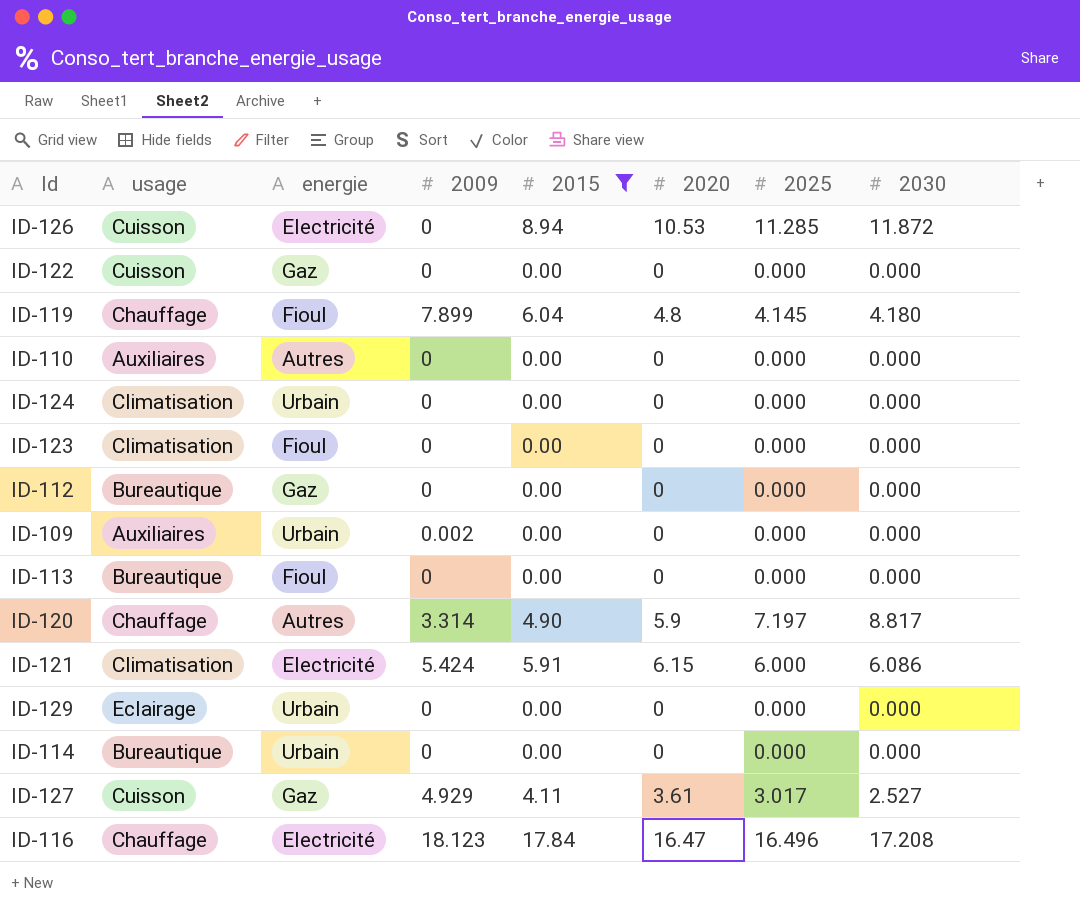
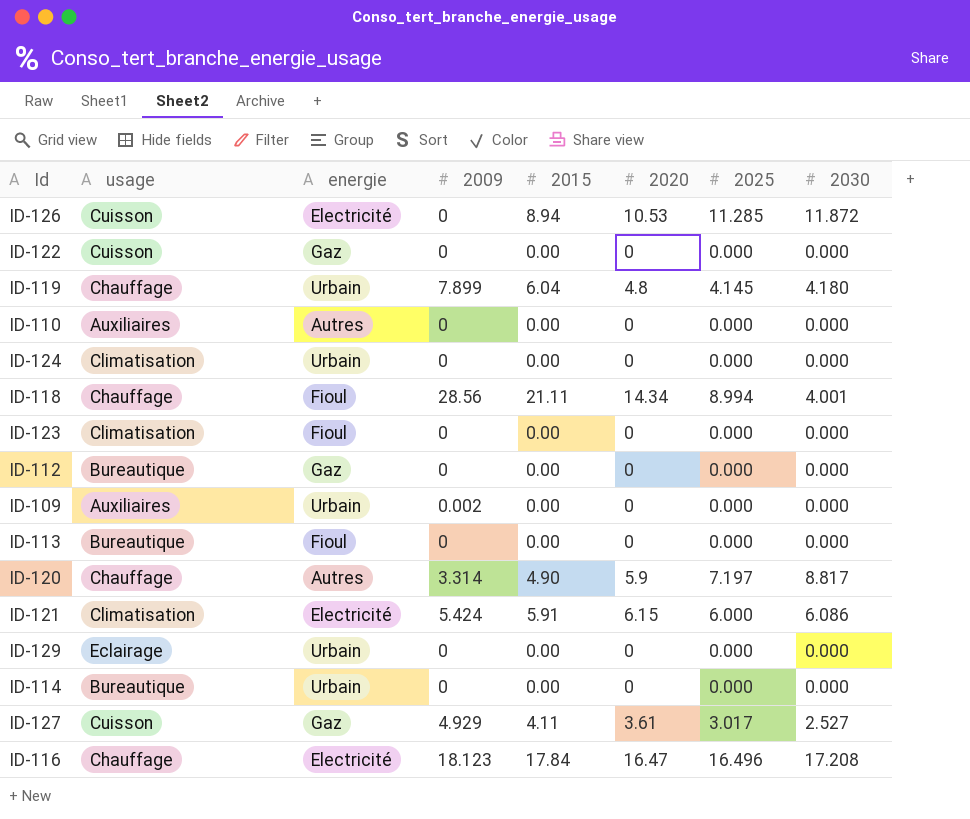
filter: 2015 != 21.11 -> none
ID-119 | energie: Fioul -> Urbain

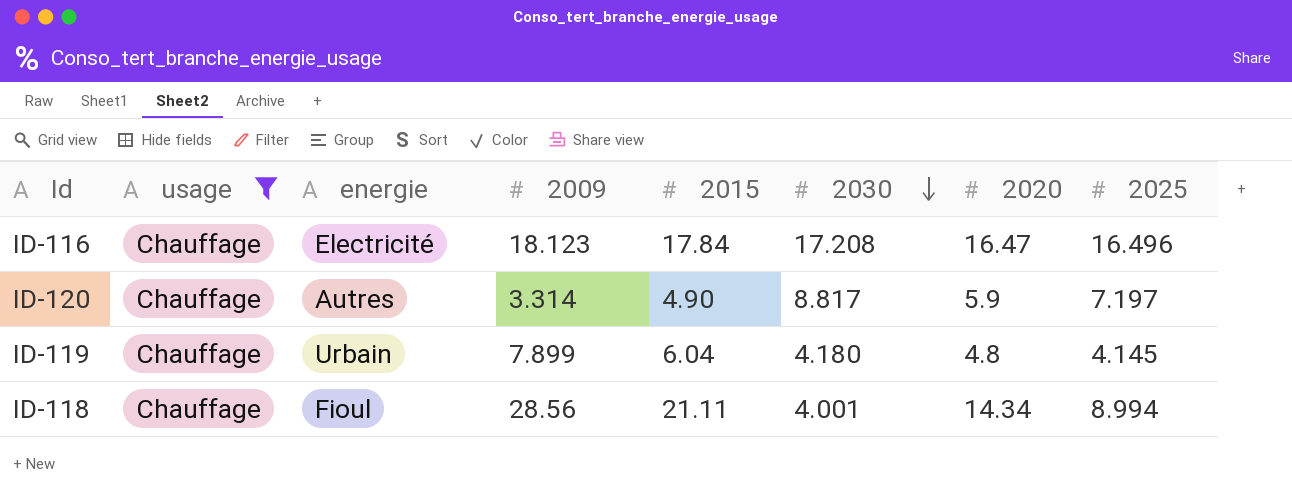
filter: none -> usage = Chauffage
row order: none -> 2030 descending
column 2030 | position: 8 -> 6

